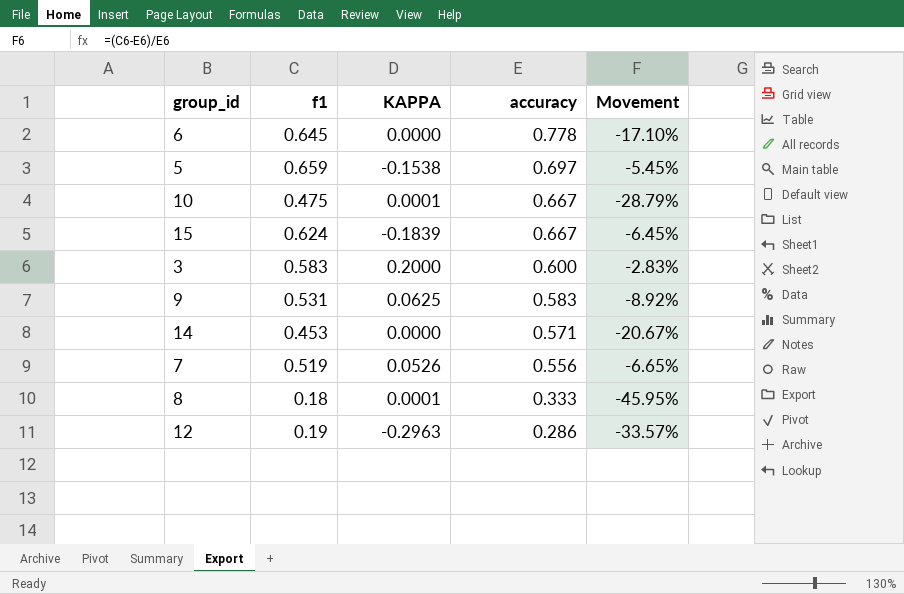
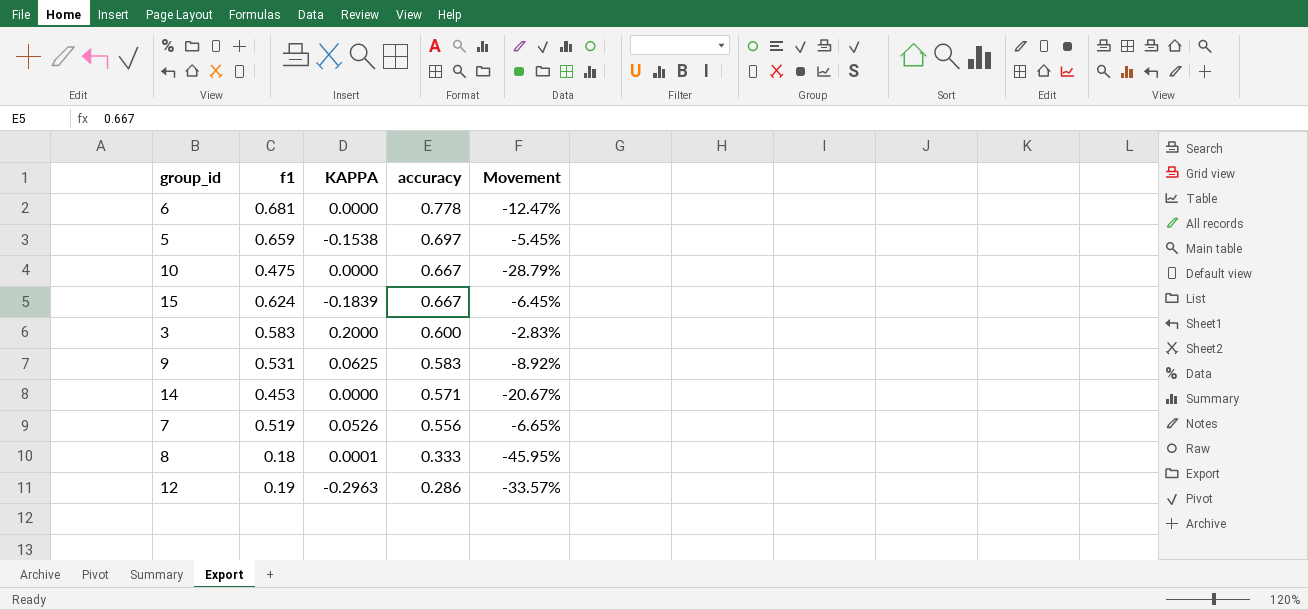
6 | f1: 0.645 -> 0.681
6 | Movement: -17.10% -> -12.47%
10 | KAPPA: 0.0001 -> 0.0000

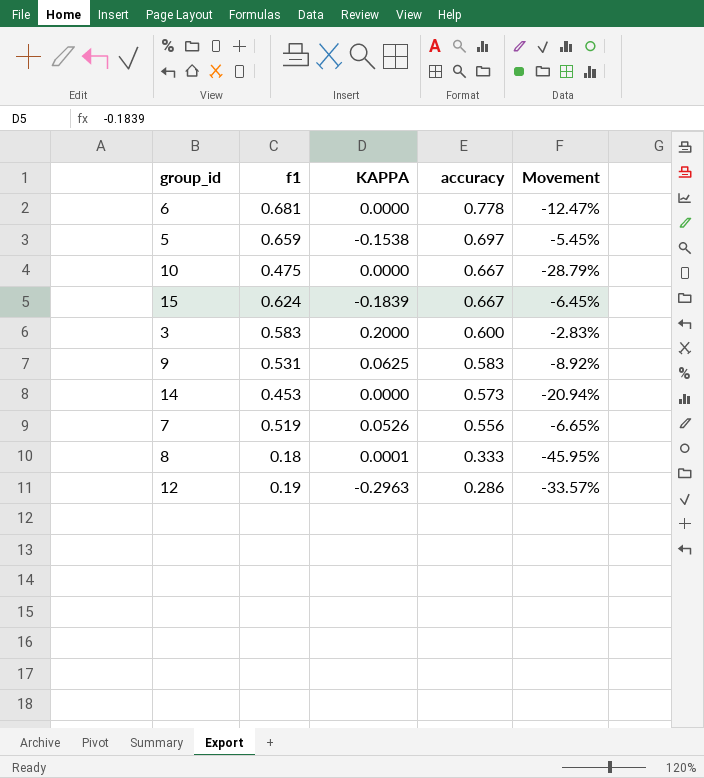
14 | accuracy: 0.571 -> 0.573
14 | Movement: -20.67% -> -20.94%

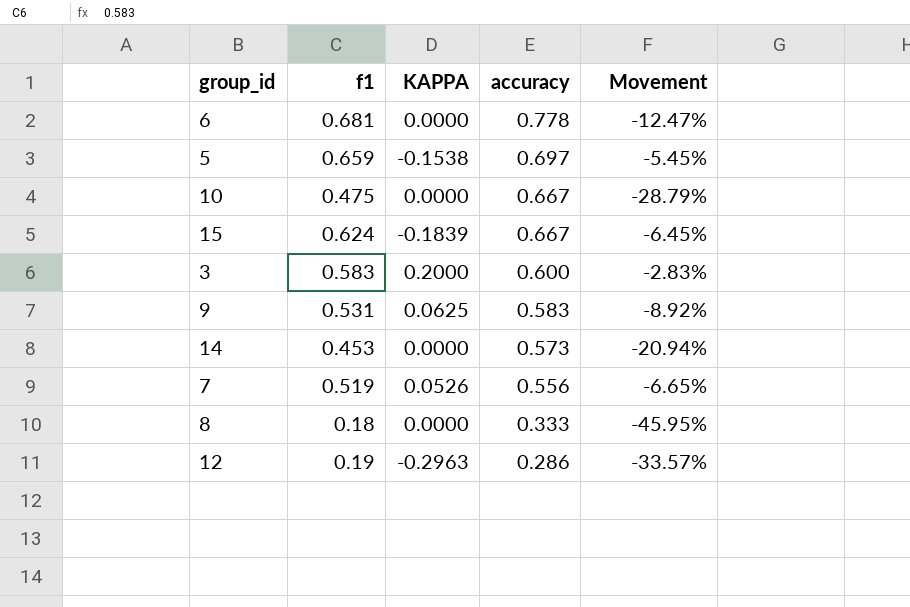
8 | KAPPA: 0.0001 -> 0.0000

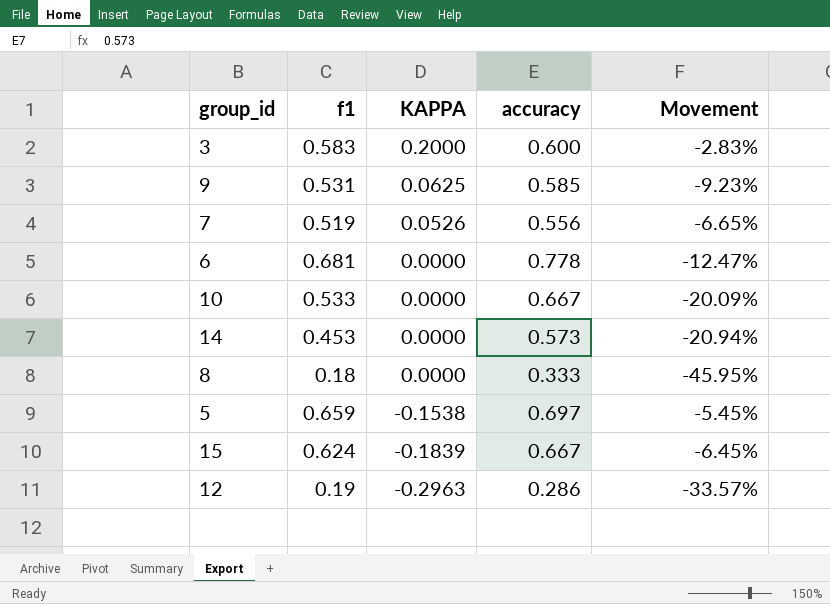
row order: accuracy descending -> KAPPA descending
9 | accuracy: 0.583 -> 0.585
9 | Movement: -8.92% -> -9.23%
10 | f1: 0.475 -> 0.533
10 | Movement: -28.79% -> -20.09%

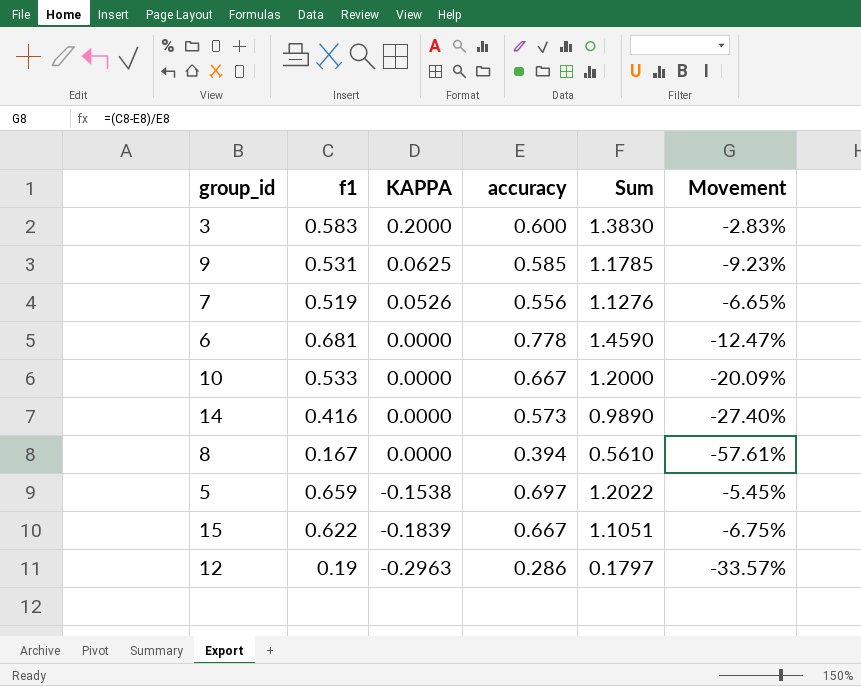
column Sum | formula: none -> [f1] + [KAPPA] + [accuracy]
14 | f1: 0.453 -> 0.416
14 | Movement: -20.94% -> -27.40%
8 | f1: 0.18 -> 0.167
8 | accuracy: 0.333 -> 0.394
8 | Movement: -45.95% -> -57.61%
15 | f1: 0.624 -> 0.622
15 | Movement: -6.45% -> -6.75%

